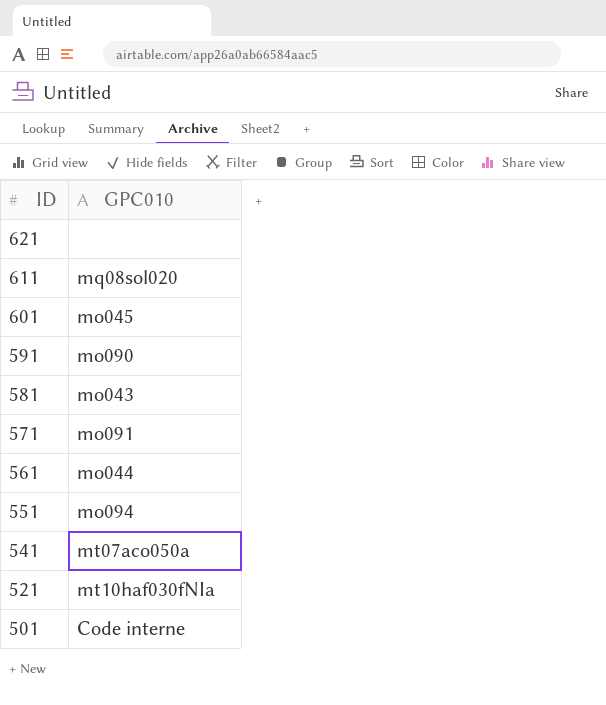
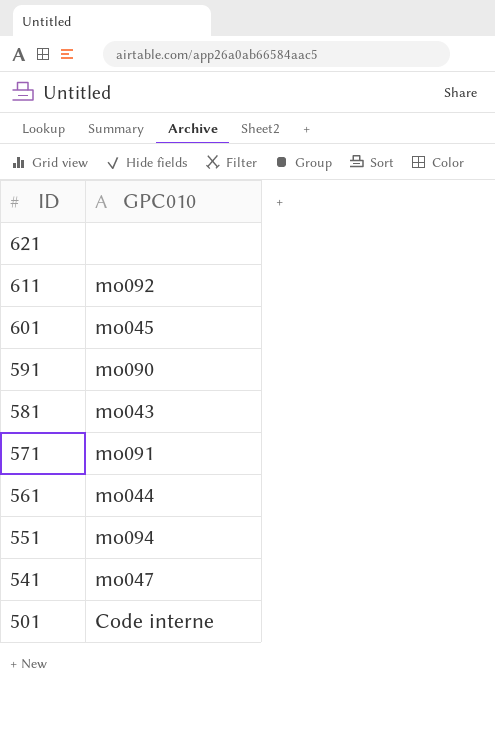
row 521: mt10haf030fNIa -> none
611 | GPC010: mq08sol020 -> mo092
541 | GPC010: mt07aco050a -> mo047

